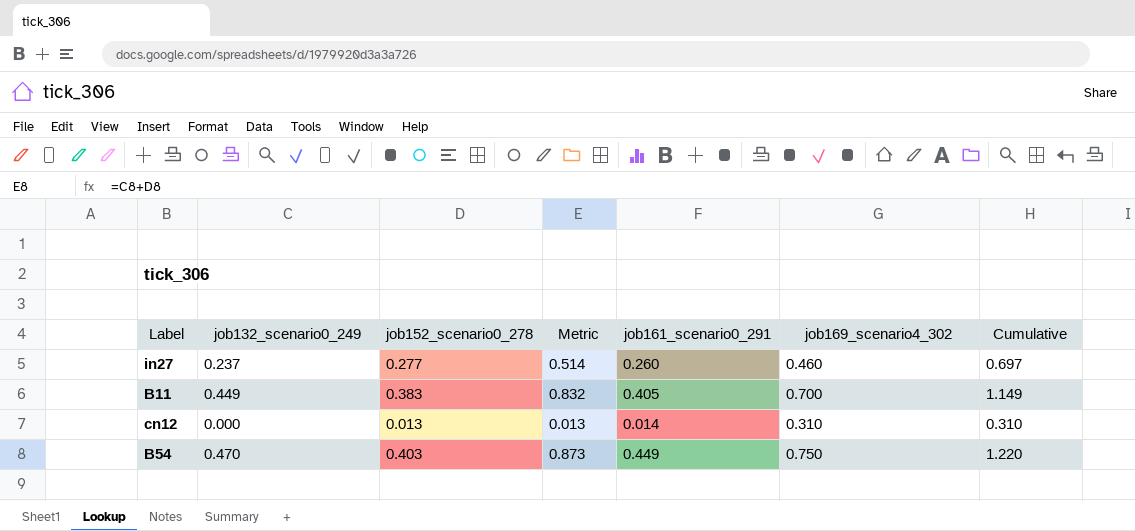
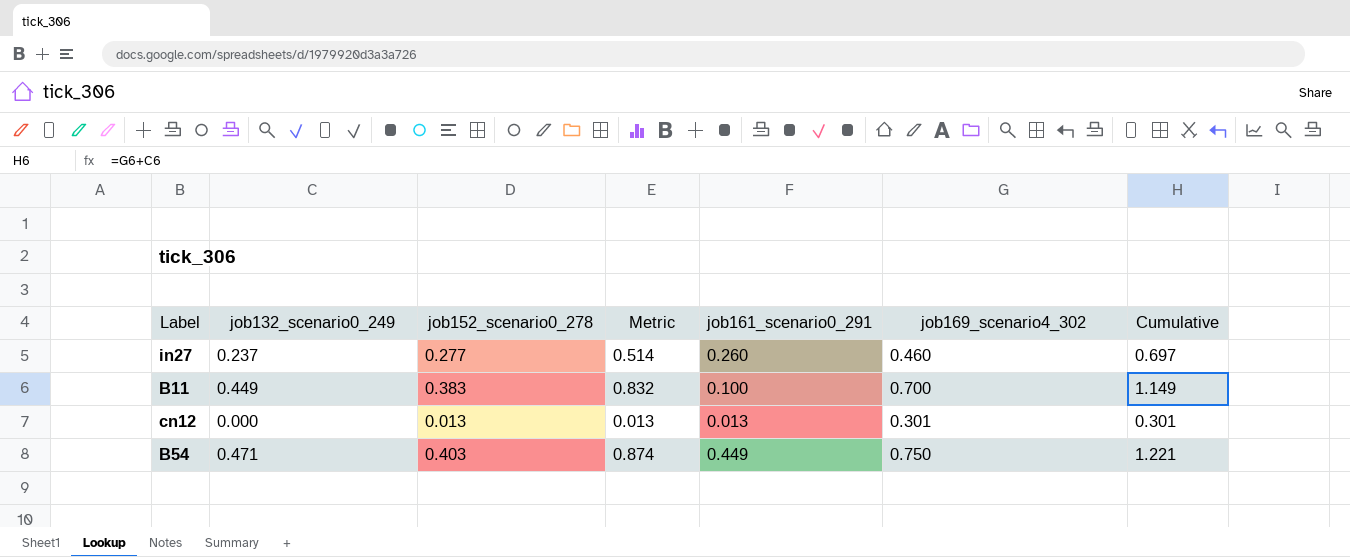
B11 | job161_scenario0_291: 0.405 -> 0.100
cn12 | job161_scenario0_291: 0.014 -> 0.013
cn12 | job169_scenario4_302: 0.310 -> 0.301
cn12 | Cumulative: 0.310 -> 0.301
B54 | job132_scenario0_249: 0.470 -> 0.471
B54 | Metric: 0.873 -> 0.874
B54 | Cumulative: 1.220 -> 1.221

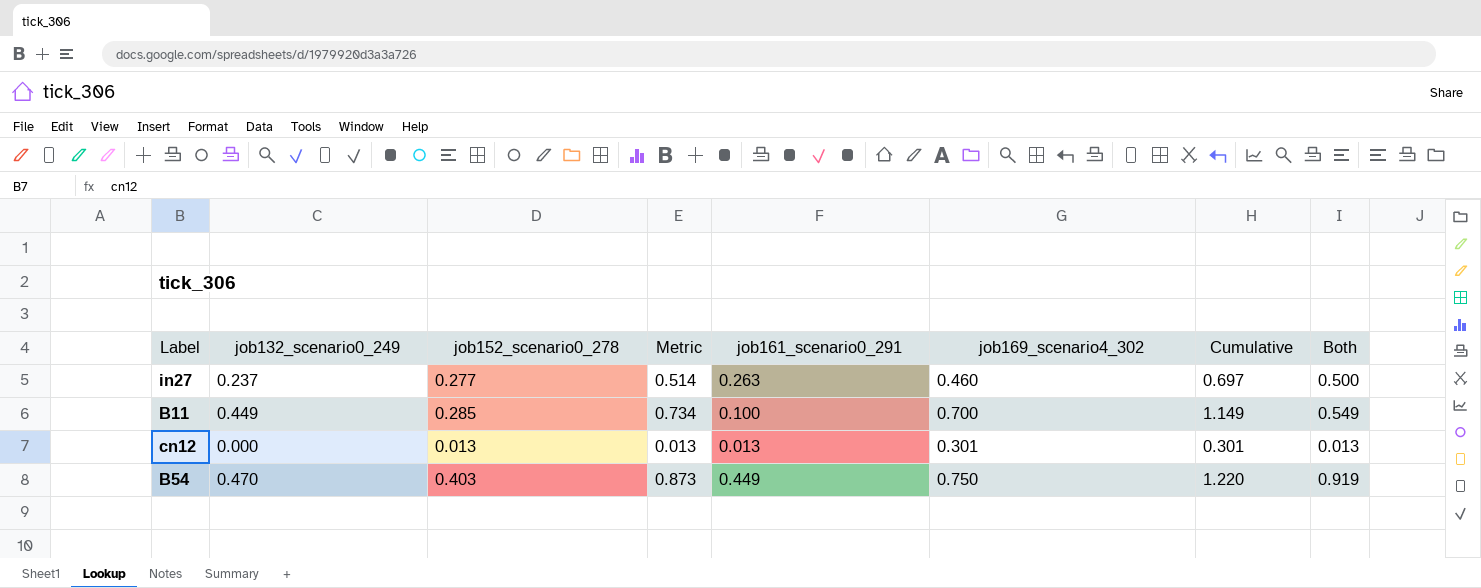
column Both | formula: none -> [job132_scenario0_249] + [job161_scenario0_291]
in27 | job161_scenario0_291: 0.260 -> 0.263
B11 | job152_scenario0_278: 0.383 -> 0.285
B11 | Metric: 0.832 -> 0.734
B54 | job132_scenario0_249: 0.471 -> 0.470
B54 | Metric: 0.874 -> 0.873
B54 | Cumulative: 1.221 -> 1.220

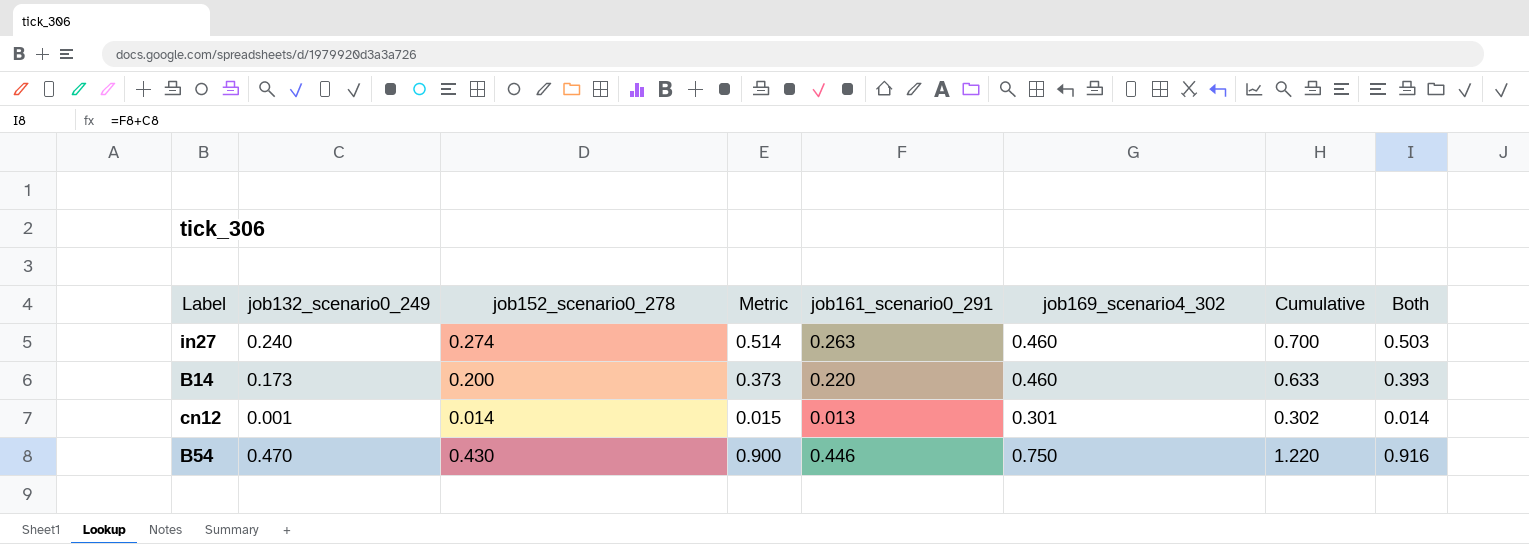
row B11: 0.449 | 0.285 | 0.734 | 0.100 | 0.700 | 1.149 | 0.549 -> none
in27 | job132_scenario0_249: 0.237 -> 0.240
in27 | job152_scenario0_278: 0.277 -> 0.274
in27 | Cumulative: 0.697 -> 0.700
in27 | Both: 0.500 -> 0.503
row B14: none -> 0.173 | 0.200 | 0.373 | 0.220 | 0.460 | 0.633 | 0.393
cn12 | job132_scenario0_249: 0.000 -> 0.001
cn12 | job152_scenario0_278: 0.013 -> 0.014
cn12 | Metric: 0.013 -> 0.015
cn12 | Cumulative: 0.301 -> 0.302
cn12 | Both: 0.013 -> 0.014
B54 | job152_scenario0_278: 0.403 -> 0.430
B54 | Metric: 0.873 -> 0.900
B54 | job161_scenario0_291: 0.449 -> 0.446
B54 | Both: 0.919 -> 0.916

